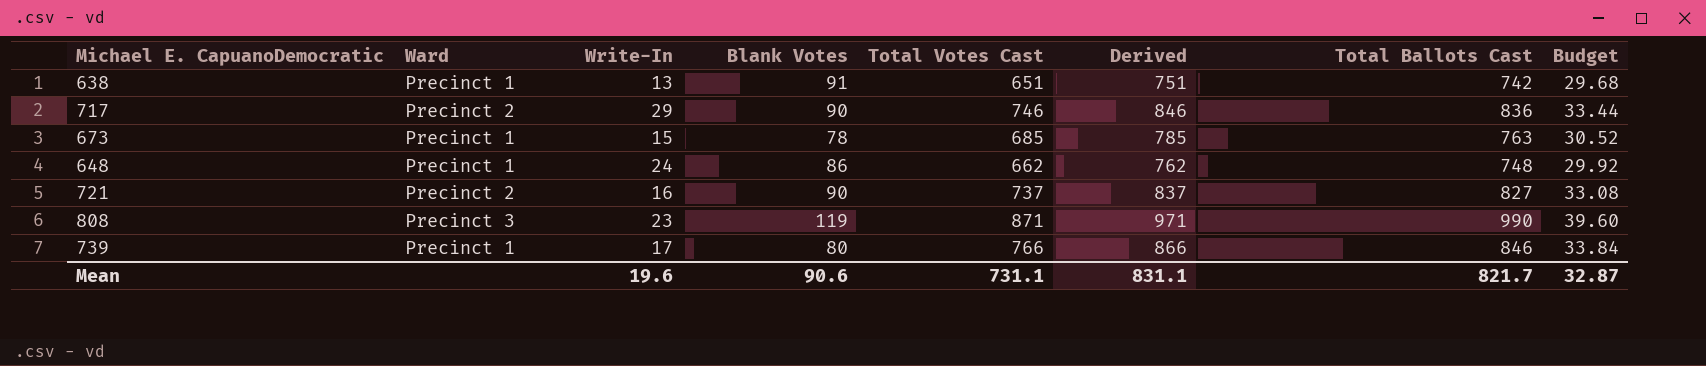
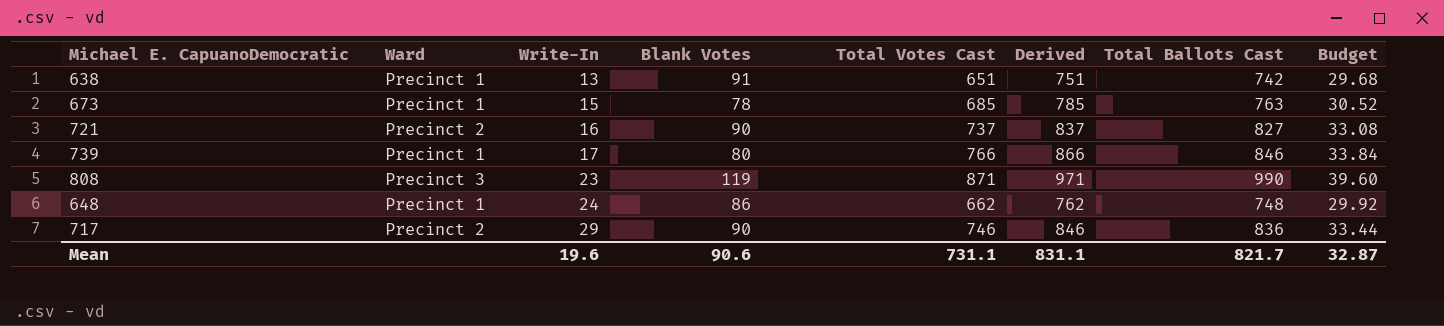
row order: none -> Write-In ascending

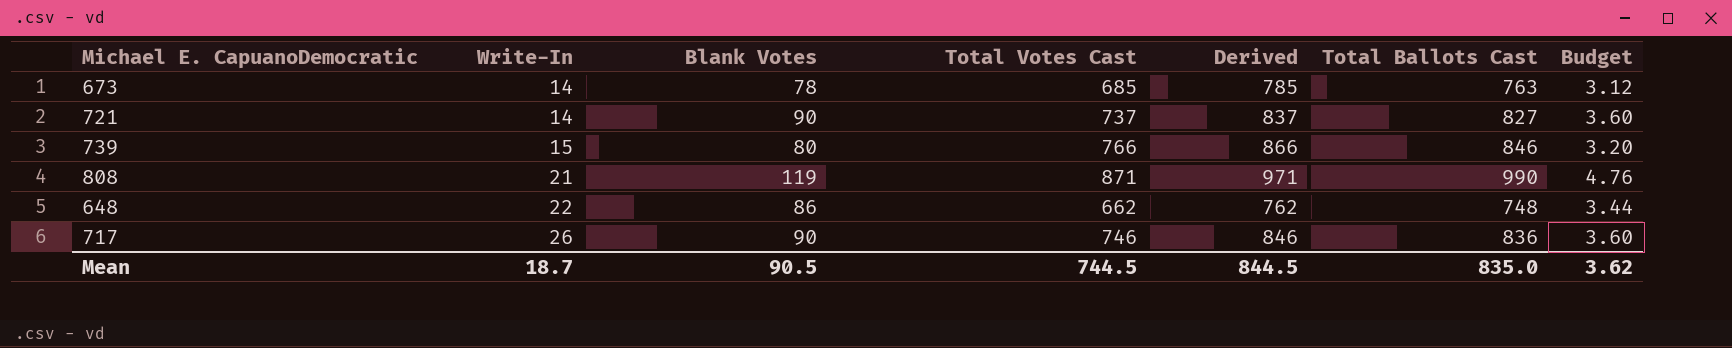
column Ward | position: 2 -> none
column Budget | formula: [Total Ballots Cast] * 0.04 -> [Blank Votes] * 0.04
row 638: Precinct 1 | 13 | 91 | 651 | 751 | 742 | 29.68 -> none
673 | Write-In: 15 -> 14
721 | Write-In: 16 -> 14
739 | Write-In: 17 -> 15
808 | Write-In: 23 -> 21
648 | Write-In: 24 -> 22
717 | Write-In: 29 -> 26
Mean | Write-In: 19.6 -> 18.7
Mean | Blank Votes: 90.6 -> 90.5
Mean | Total Votes Cast: 731.1 -> 744.5
Mean | Derived: 831.1 -> 844.5
Mean | Total Ballots Cast: 821.7 -> 835.0
Mean | Budget: 32.87 -> 3.62

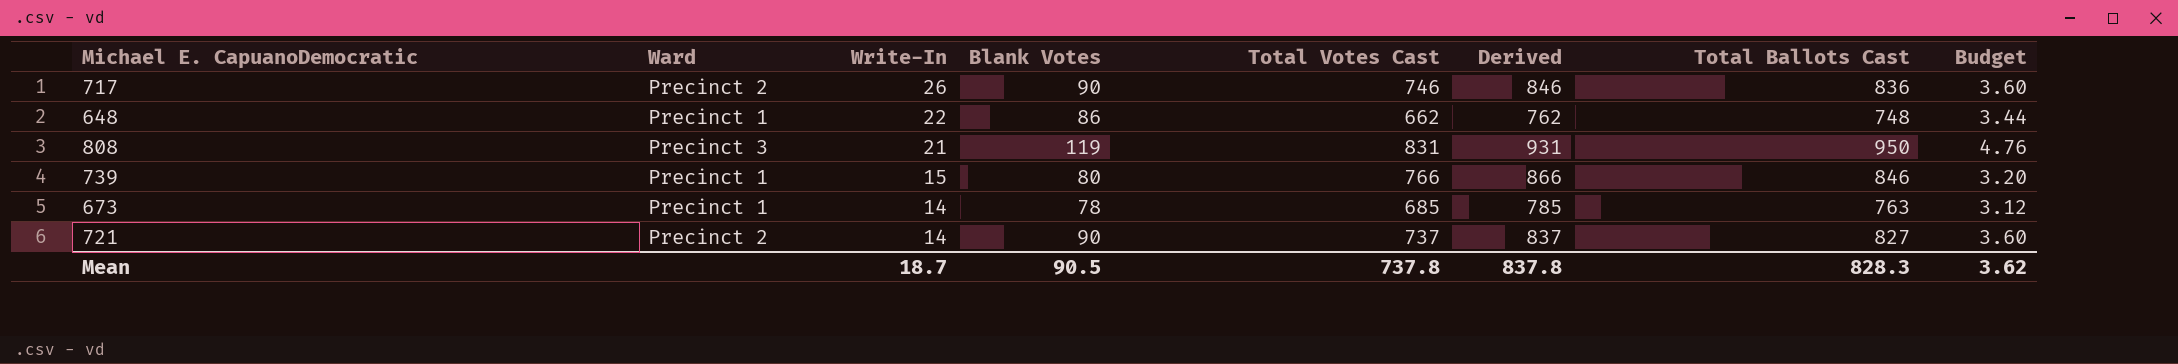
row order: Write-In ascending -> Write-In descending
column Ward | position: none -> 2
808 | Total Votes Cast: 871 -> 831
808 | Derived: 971 -> 931
808 | Total Ballots Cast: 990 -> 950
Mean | Total Votes Cast: 744.5 -> 737.8
Mean | Derived: 844.5 -> 837.8
Mean | Total Ballots Cast: 835.0 -> 828.3

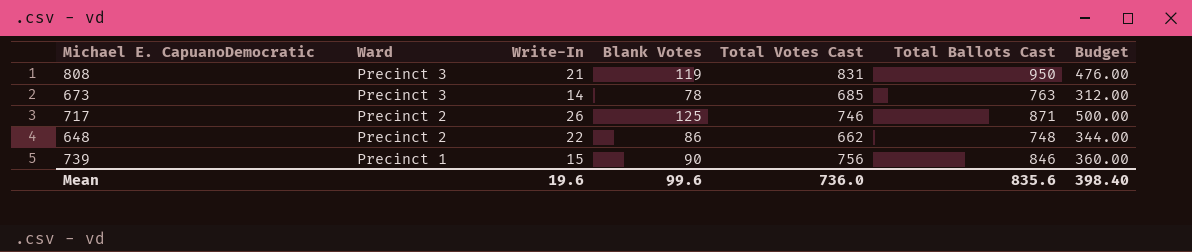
row order: Write-In descending -> Ward descending
column Derived | formula: [Total Votes Cast] + 100 -> none
column Budget | formula: [Blank Votes] * 0.04 -> [Blank Votes] * 4
row 721: Precinct 2 | 14 | 90 | 737 | 837 | 827 | 3.60 -> none
673 | Ward: Precinct 1 -> Precinct 3
717 | Blank Votes: 90 -> 125
717 | Total Ballots Cast: 836 -> 871
648 | Ward: Precinct 1 -> Precinct 2
739 | Blank Votes: 80 -> 90
739 | Total Votes Cast: 766 -> 756
Mean | Write-In: 18.7 -> 19.6
Mean | Blank Votes: 90.5 -> 99.6
Mean | Total Votes Cast: 737.8 -> 736.0
Mean | Total Ballots Cast: 828.3 -> 835.6
Mean | Budget: 3.62 -> 398.40

